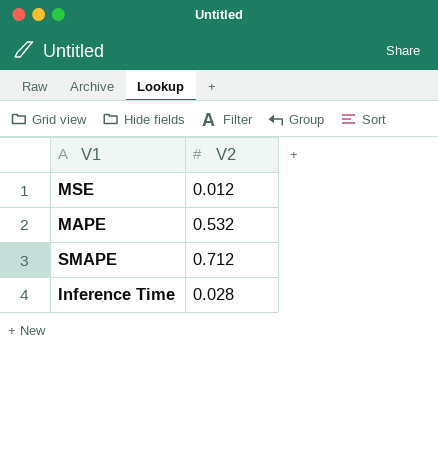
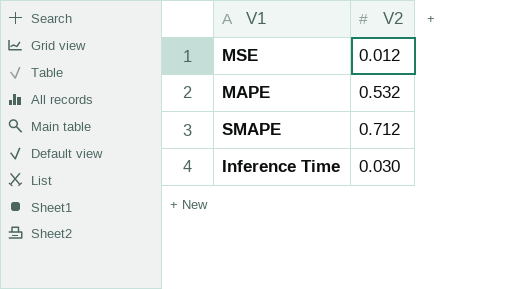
Inference Time | V2: 0.028 -> 0.030

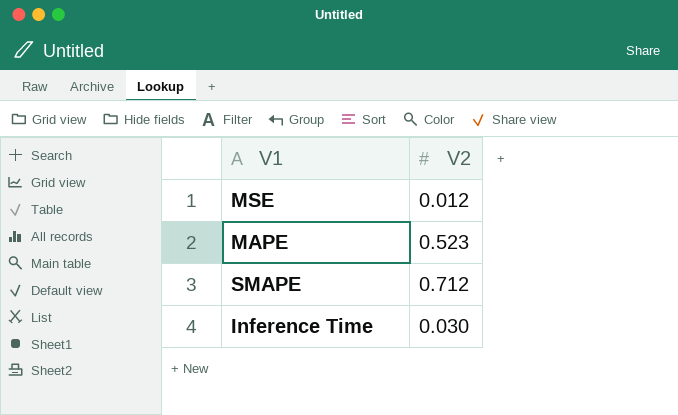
MAPE | V2: 0.532 -> 0.523

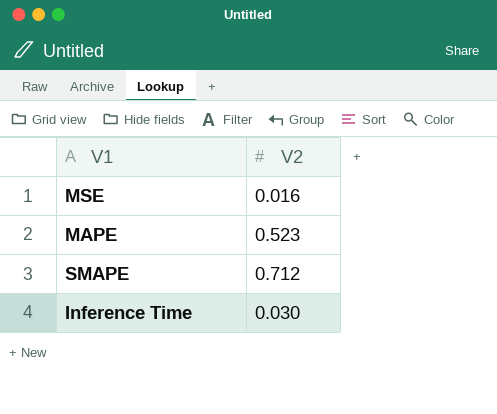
MSE | V2: 0.012 -> 0.016

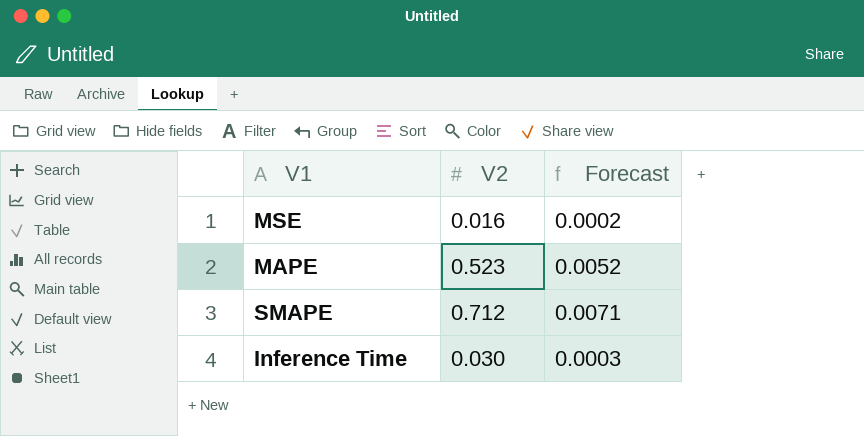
column Forecast | formula: none -> [V2] * 0.01

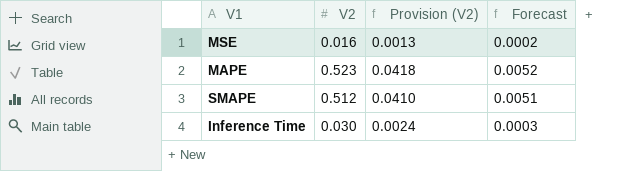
column Provision (V2) | formula: none -> [V2] * 0.08
SMAPE | V2: 0.712 -> 0.512
SMAPE | Forecast: 0.0071 -> 0.0051

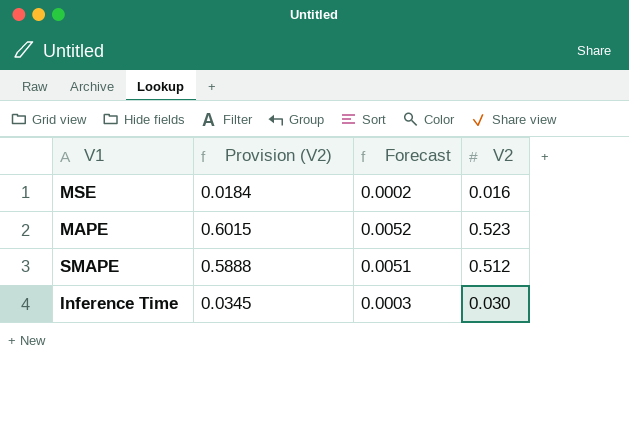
column Provision (V2) | formula: [V2] * 0.08 -> [V2] * 1.15
column V2 | position: 2 -> 4

